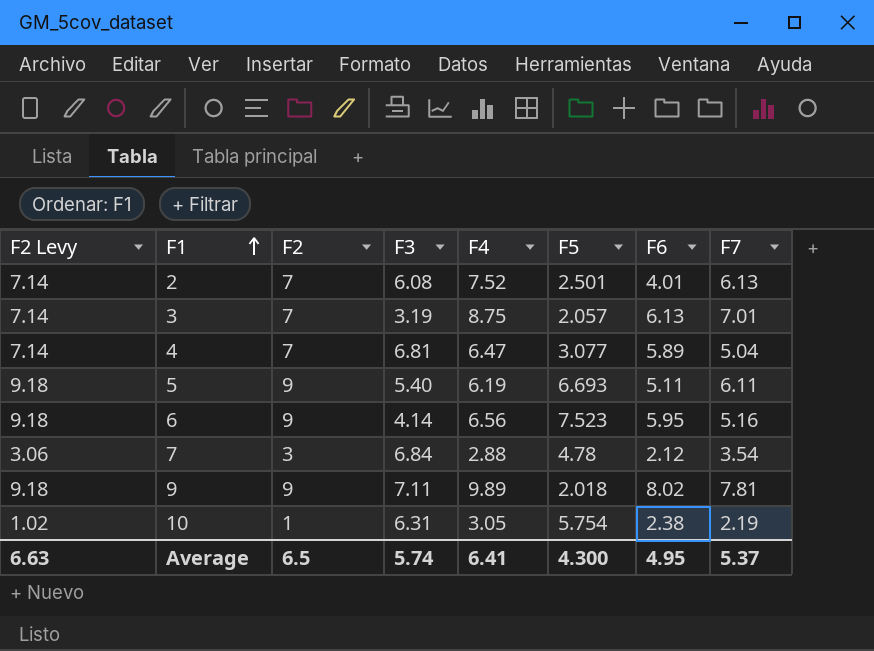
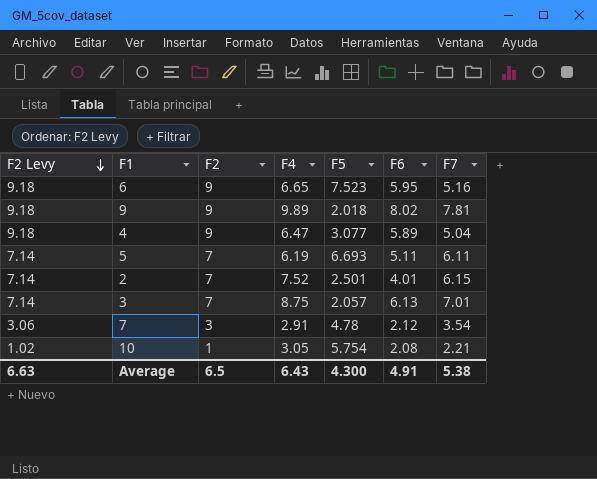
row order: F1 ascending -> F2 Levy descending
column F3 | position: 4 -> none
6 | F4: 6.56 -> 6.65
4 | F2 Levy: 7.14 -> 9.18
4 | F2: 7 -> 9
5 | F2 Levy: 9.18 -> 7.14
5 | F2: 9 -> 7
2 | F7: 6.13 -> 6.15
7 | F4: 2.88 -> 2.91
10 | F6: 2.38 -> 2.08
10 | F7: 2.19 -> 2.21
Average | F4: 6.41 -> 6.43
Average | F6: 4.95 -> 4.91
Average | F7: 5.37 -> 5.38

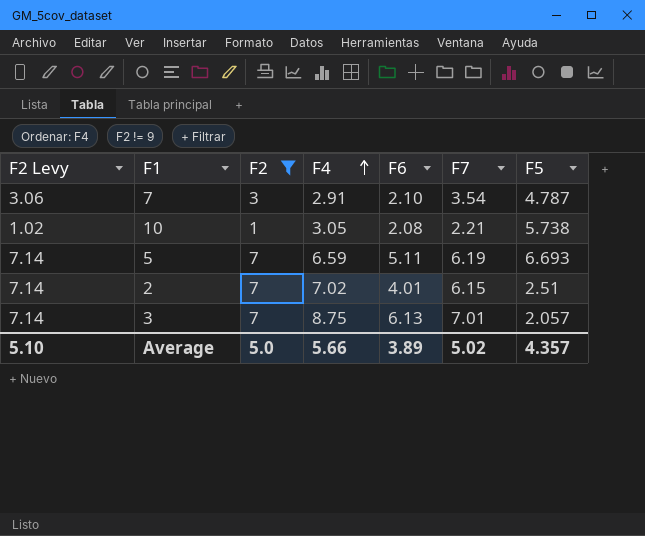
filter: none -> F2 != 9
row order: F2 Levy descending -> F4 ascending
column F5 | position: 5 -> 7
7 | F6: 2.12 -> 2.10
7 | F5: 4.78 -> 4.787
10 | F5: 5.754 -> 5.738
5 | F4: 6.19 -> 6.59
5 | F7: 6.11 -> 6.19
2 | F4: 7.52 -> 7.02
2 | F5: 2.501 -> 2.51
Average | F2 Levy: 6.63 -> 5.10
Average | F2: 6.5 -> 5.0
Average | F4: 6.43 -> 5.66
Average | F6: 4.91 -> 3.89
Average | F7: 5.38 -> 5.02
Average | F5: 4.300 -> 4.357

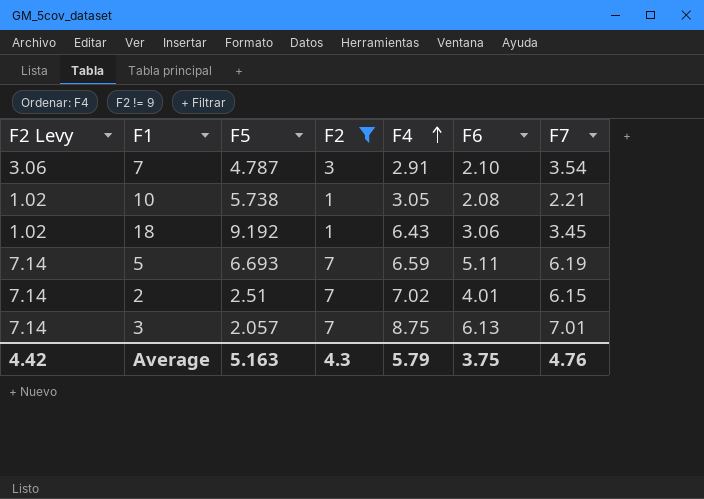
column F5 | position: 7 -> 3
row 18: none -> 1.02 | 9.192 | 1 | 6.43 | 3.06 | 3.45
Average | F2 Levy: 5.10 -> 4.42
Average | F5: 4.357 -> 5.163
Average | F2: 5.0 -> 4.3
Average | F4: 5.66 -> 5.79
Average | F6: 3.89 -> 3.75
Average | F7: 5.02 -> 4.76

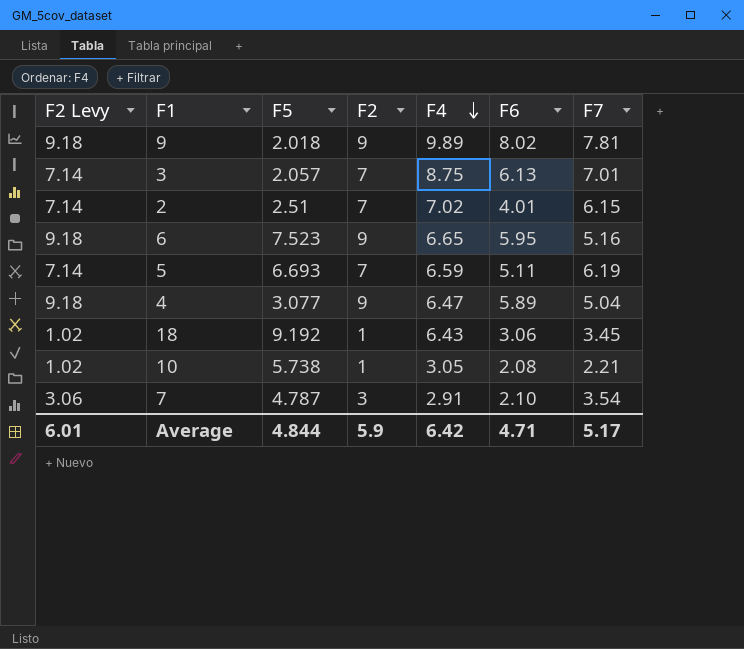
filter: F2 != 9 -> none
row order: F4 ascending -> F4 descending
Average | F2 Levy: 4.42 -> 6.01
Average | F5: 5.163 -> 4.844
Average | F2: 4.3 -> 5.9
Average | F4: 5.79 -> 6.42
Average | F6: 3.75 -> 4.71
Average | F7: 4.76 -> 5.17

